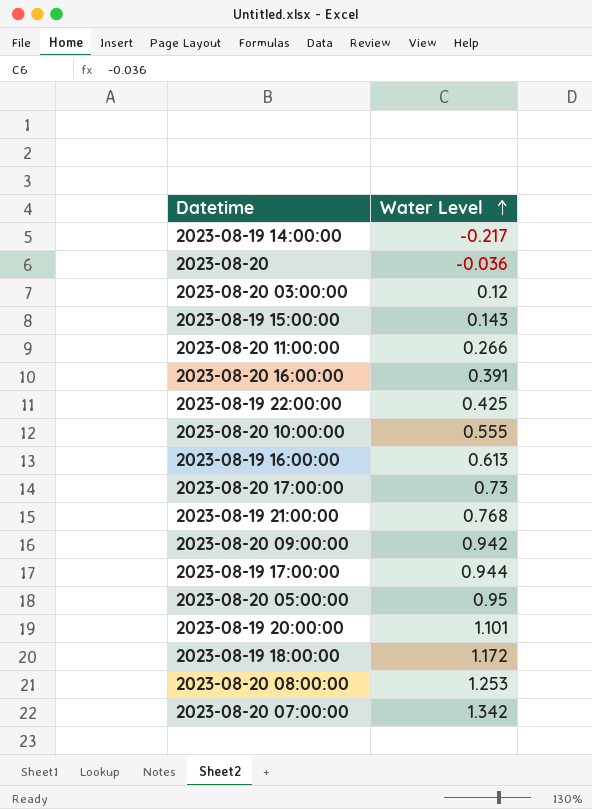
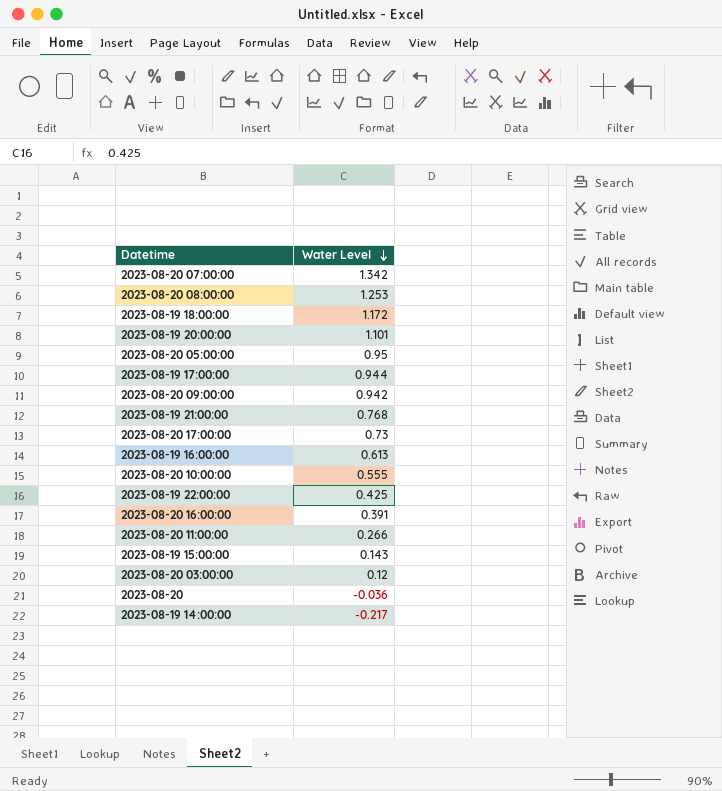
row order: Water Level ascending -> Water Level descending

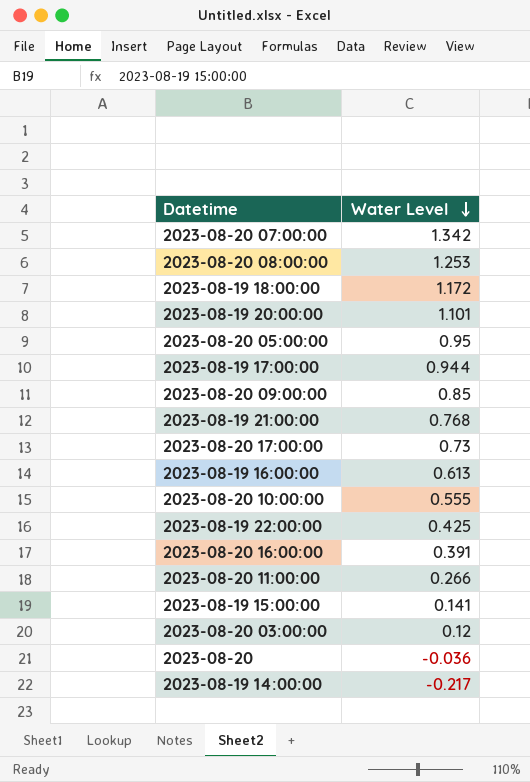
2023-08-20 09:00:00 | Water Level: 0.942 -> 0.85
2023-08-19 15:00:00 | Water Level: 0.143 -> 0.141

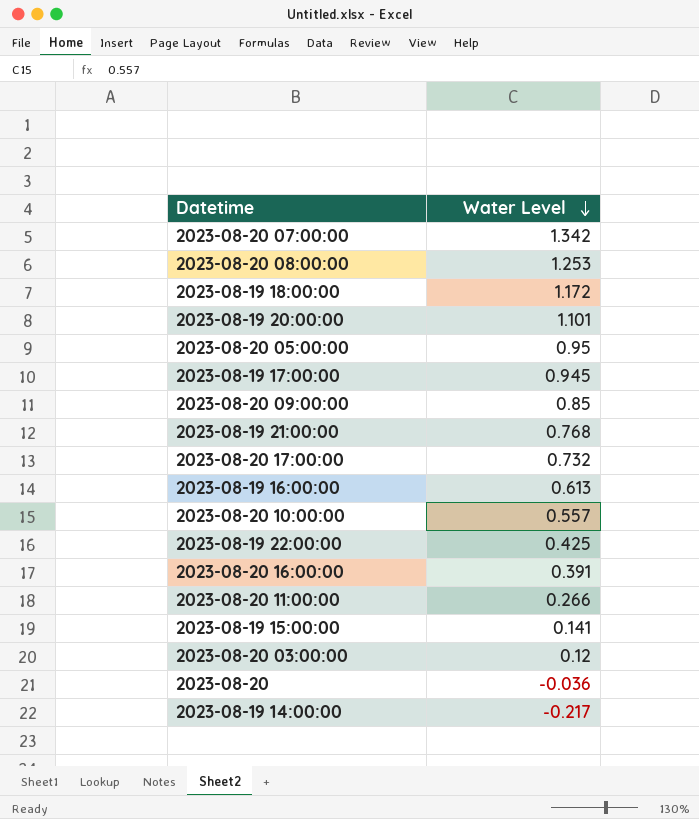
2023-08-19 17:00:00 | Water Level: 0.944 -> 0.945
2023-08-20 17:00:00 | Water Level: 0.73 -> 0.732
2023-08-20 10:00:00 | Water Level: 0.555 -> 0.557

